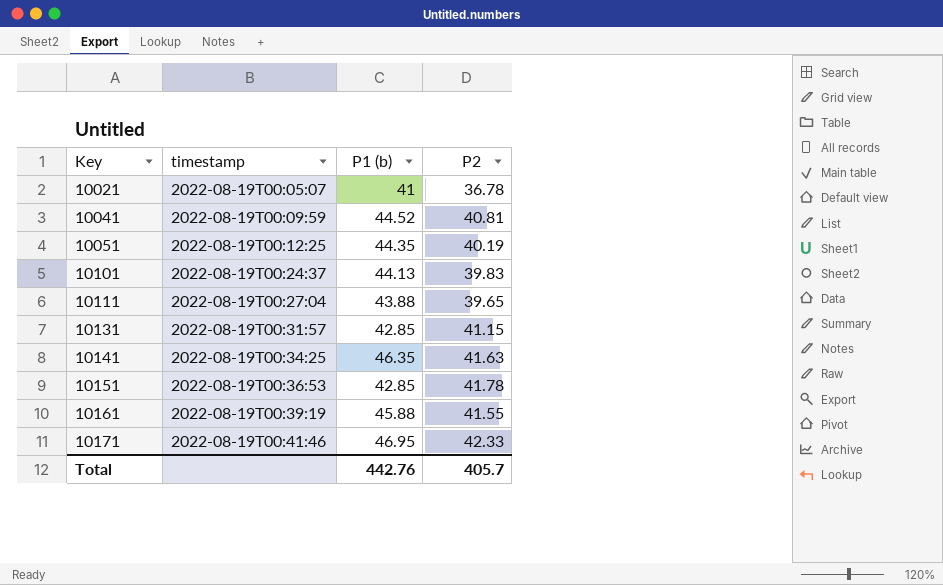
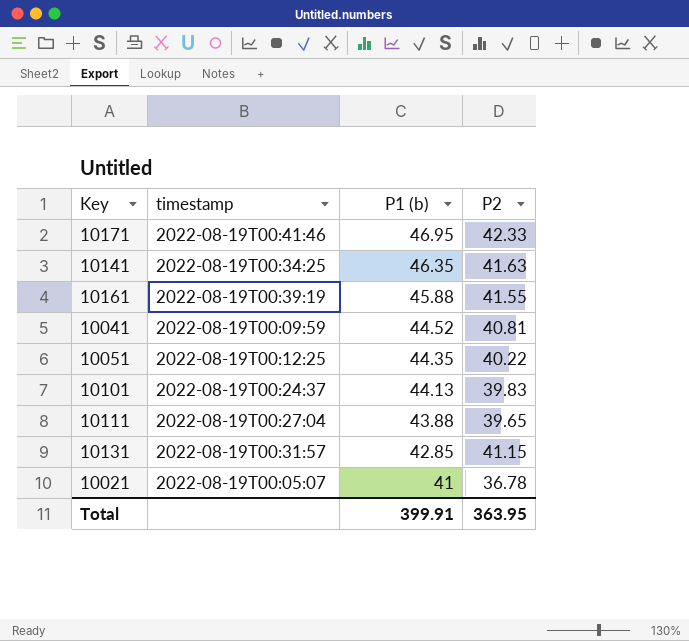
row order: Key ascending -> P1 (b) descending
row 10151: 2022-08-19T00:36:53 | 42.85 | 41.78 -> none
10051 | P2: 40.19 -> 40.22
Total | P1 (b): 442.76 -> 399.91
Total | P2: 405.7 -> 363.95

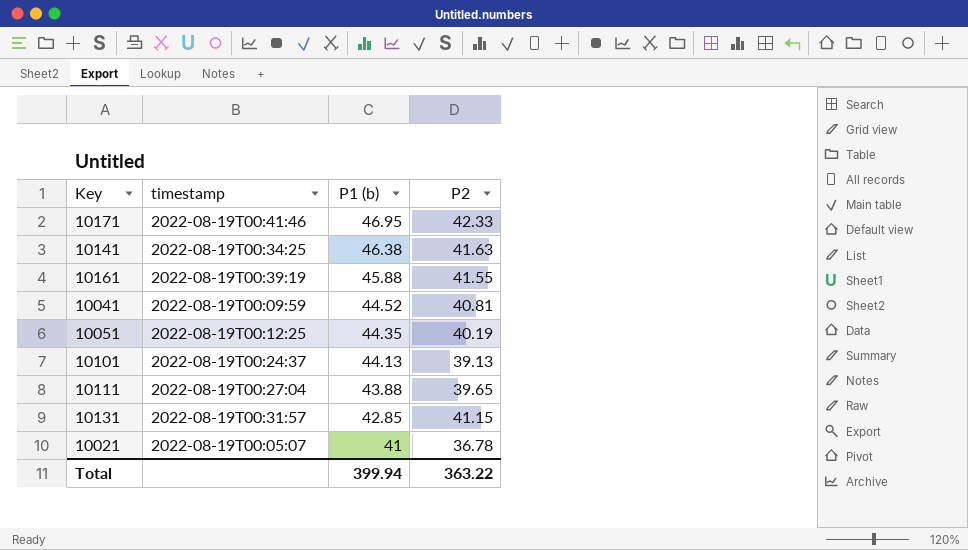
10141 | P1 (b): 46.35 -> 46.38
10051 | P2: 40.22 -> 40.19
10101 | P2: 39.83 -> 39.13
Total | P1 (b): 399.91 -> 399.94
Total | P2: 363.95 -> 363.22

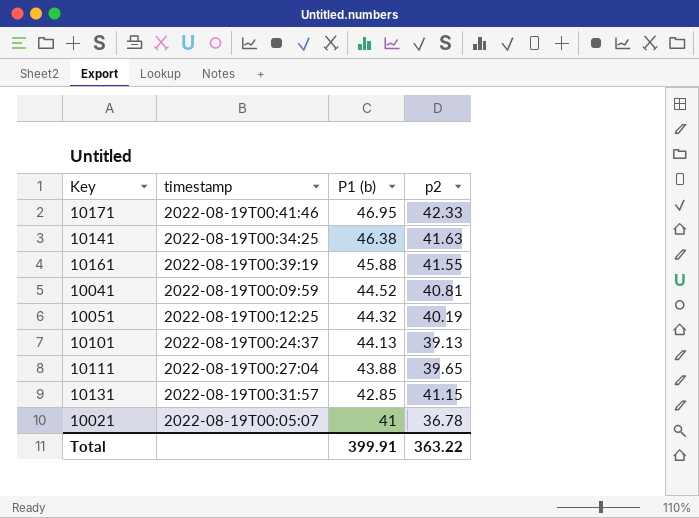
column name: P2 -> p2
10051 | P1 (b): 44.35 -> 44.32
Total | P1 (b): 399.94 -> 399.91

